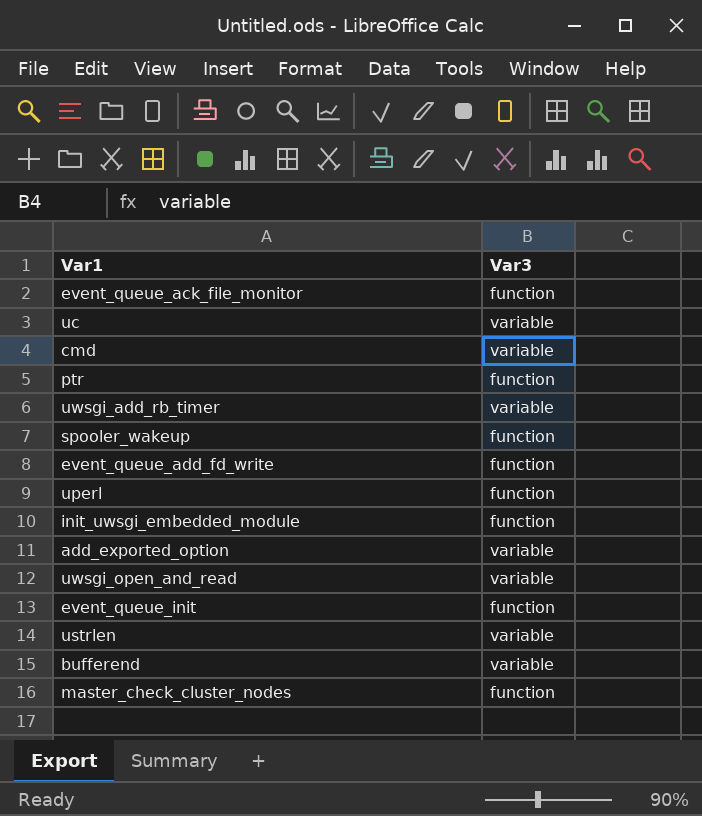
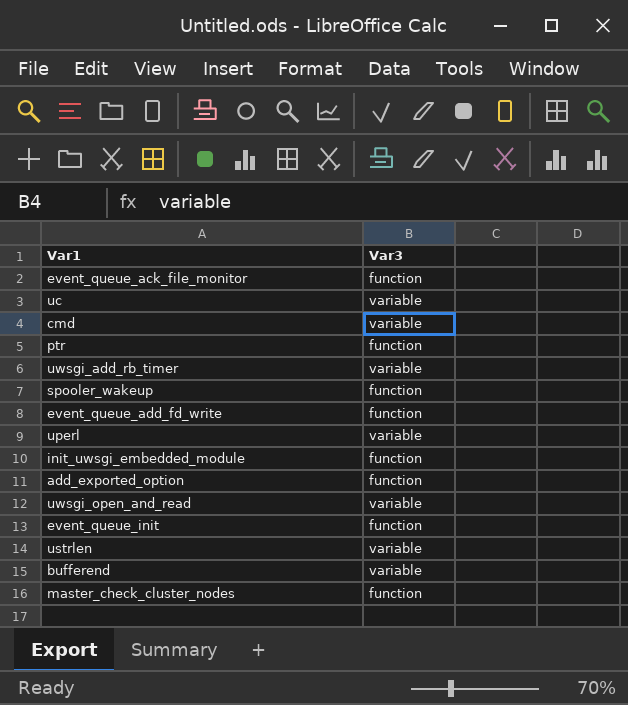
uperl | Var3: function -> variable
add_exported_option | Var3: variable -> function

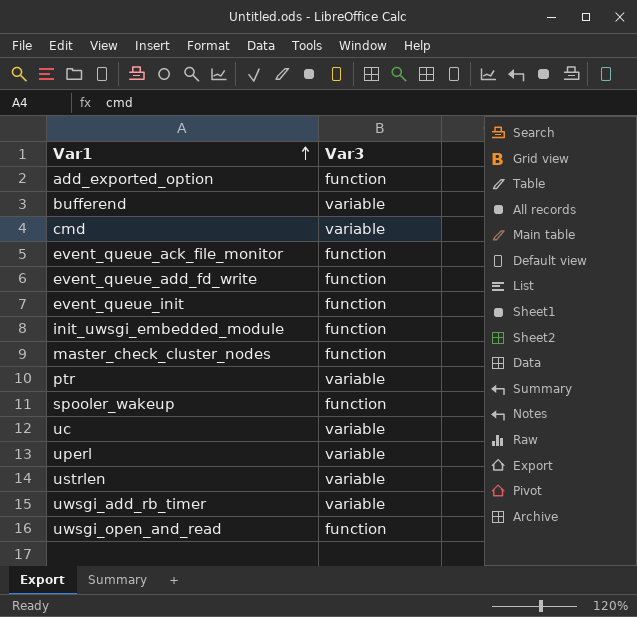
row order: none -> Var1 ascending
ptr | Var3: function -> variable
uwsgi_open_and_read | Var3: variable -> function

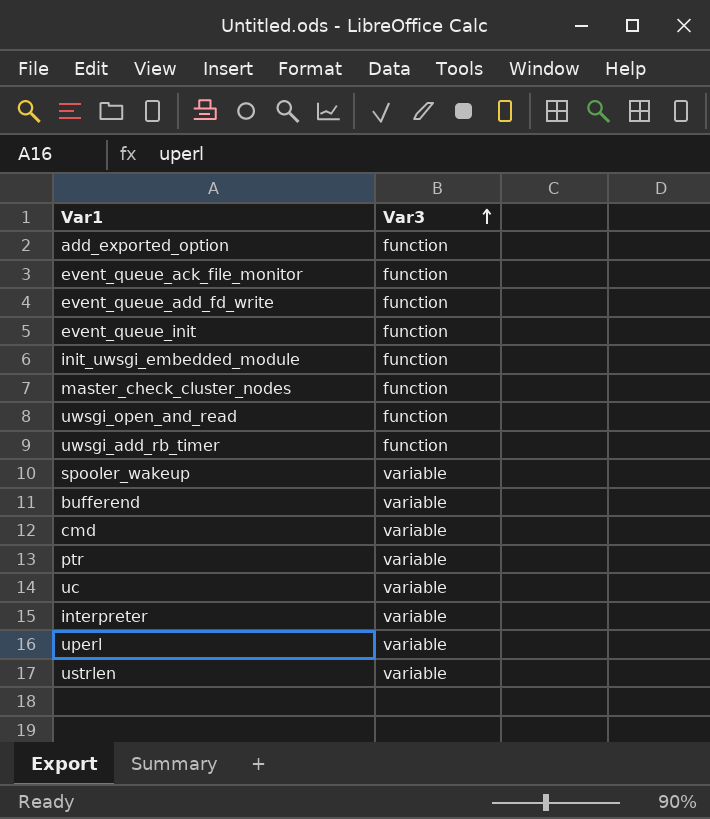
row order: Var1 ascending -> Var3 ascending
uwsgi_add_rb_timer | Var3: variable -> function
spooler_wakeup | Var3: function -> variable
row interpreter: none -> variable

